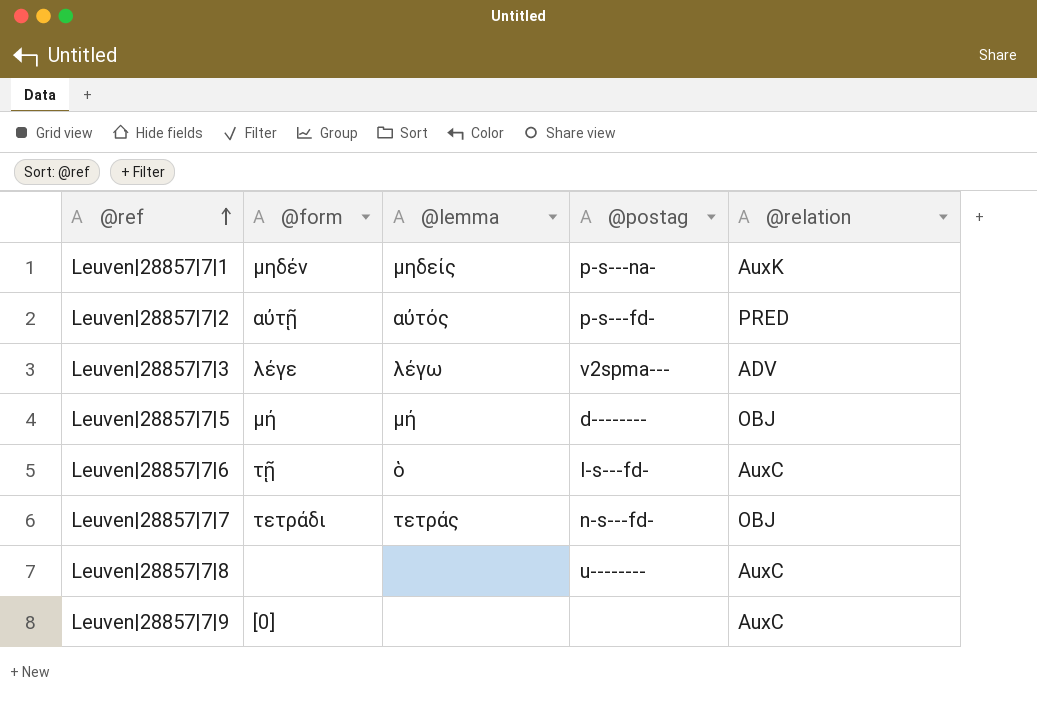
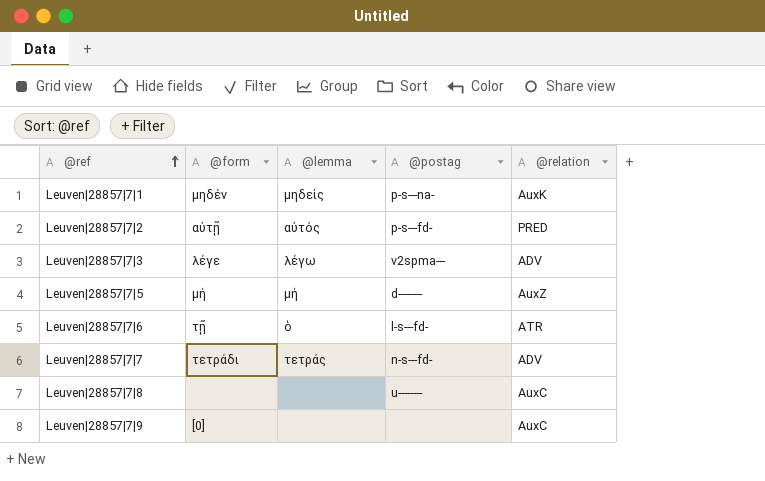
Leuven|28857|7|5 | @relation: OBJ -> AuxZ
Leuven|28857|7|6 | @relation: AuxC -> ATR
Leuven|28857|7|7 | @relation: OBJ -> ADV

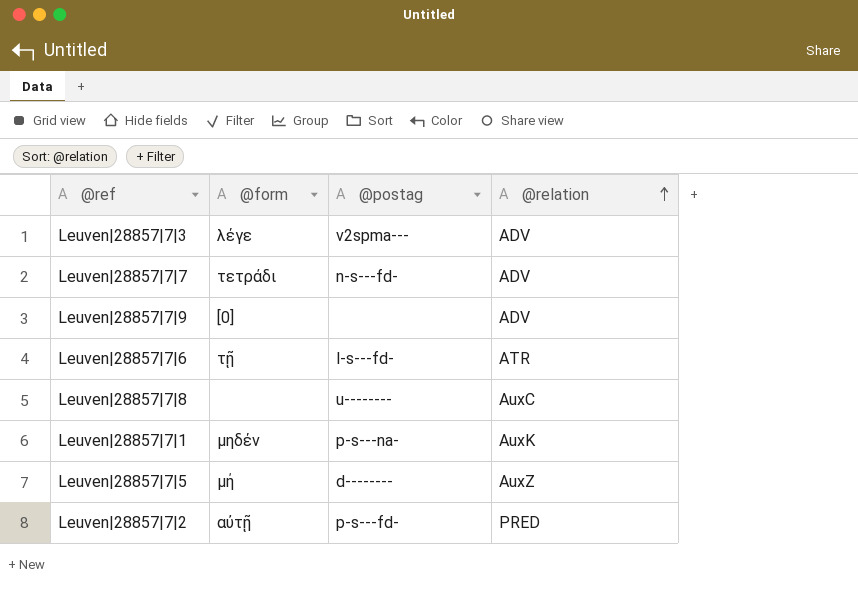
row order: @ref ascending -> @relation ascending
column @lemma | position: 3 -> none
Leuven|28857|7|9 | @relation: AuxC -> ADV

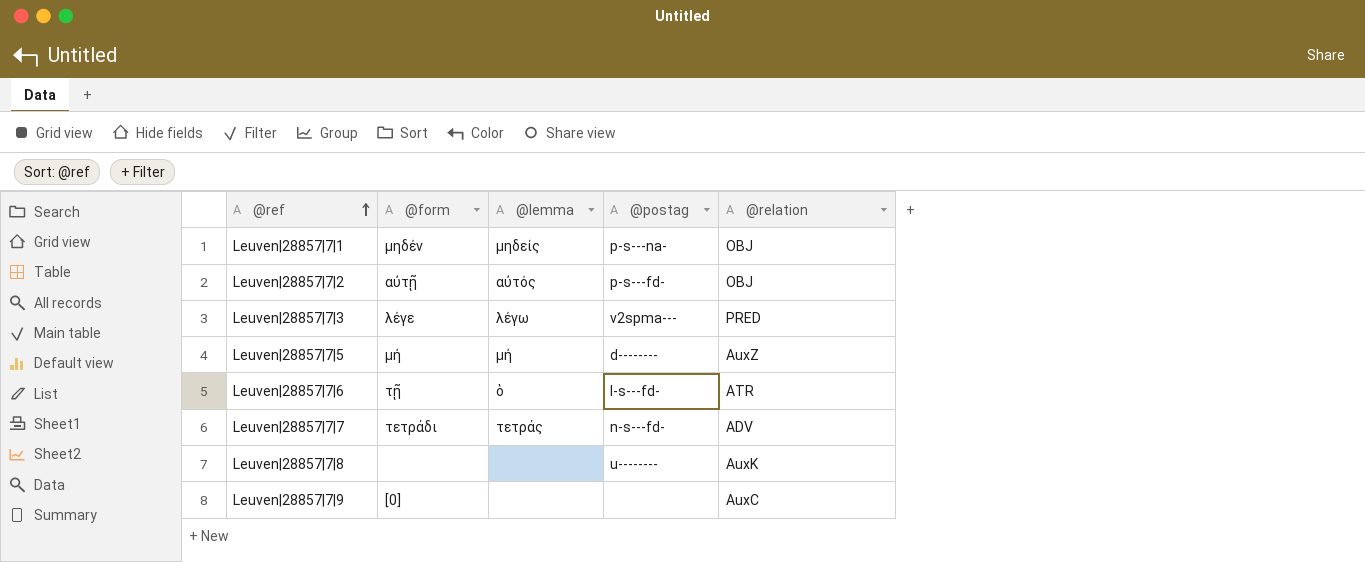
row order: @relation ascending -> @ref ascending
column @lemma | position: none -> 3
Leuven|28857|7|1 | @relation: AuxK -> OBJ
Leuven|28857|7|2 | @relation: PRED -> OBJ
Leuven|28857|7|3 | @relation: ADV -> PRED
Leuven|28857|7|8 | @relation: AuxC -> AuxK
Leuven|28857|7|9 | @relation: ADV -> AuxC

